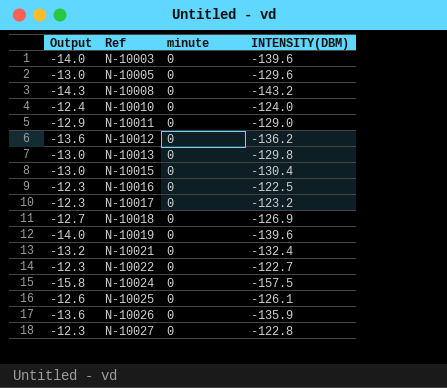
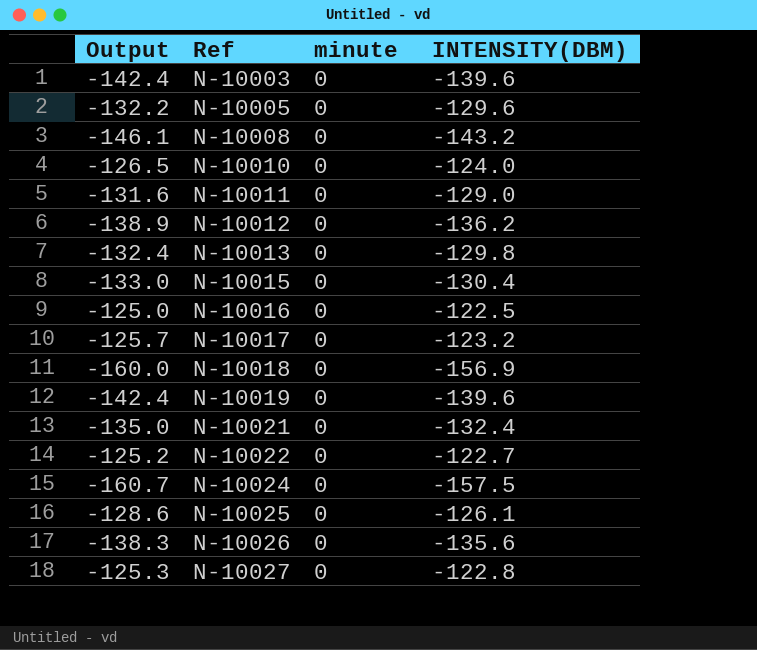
column Output | formula: [INTENSITY(DBM)] * 0.1 -> [INTENSITY(DBM)] * 1.02
N-10018 | INTENSITY(DBM): -126.9 -> -156.9
N-10026 | INTENSITY(DBM): -135.9 -> -135.6

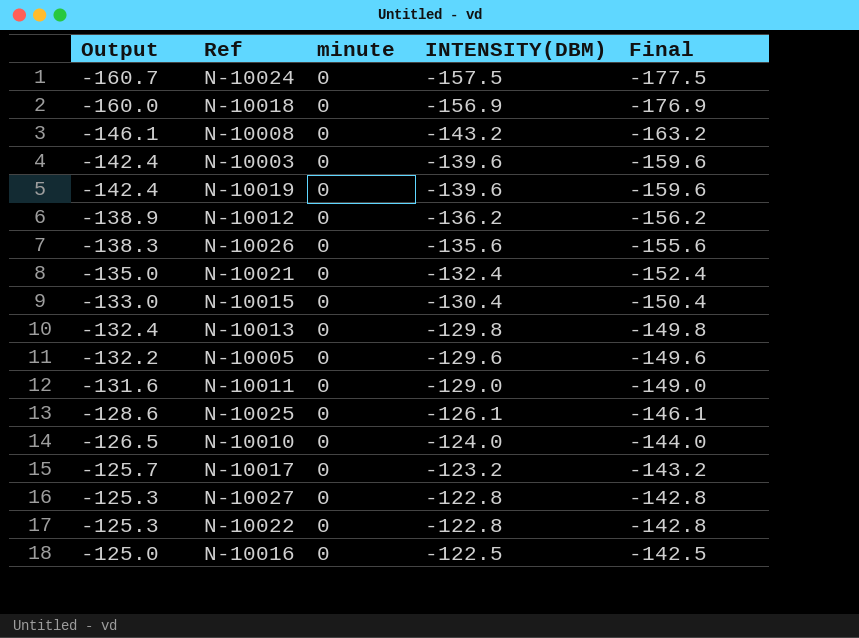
row order: Ref ascending -> Output ascending
column Final | formula: none -> [INTENSITY(DBM)] - 20
N-10022 | Output: -125.2 -> -125.3
N-10022 | INTENSITY(DBM): -122.7 -> -122.8

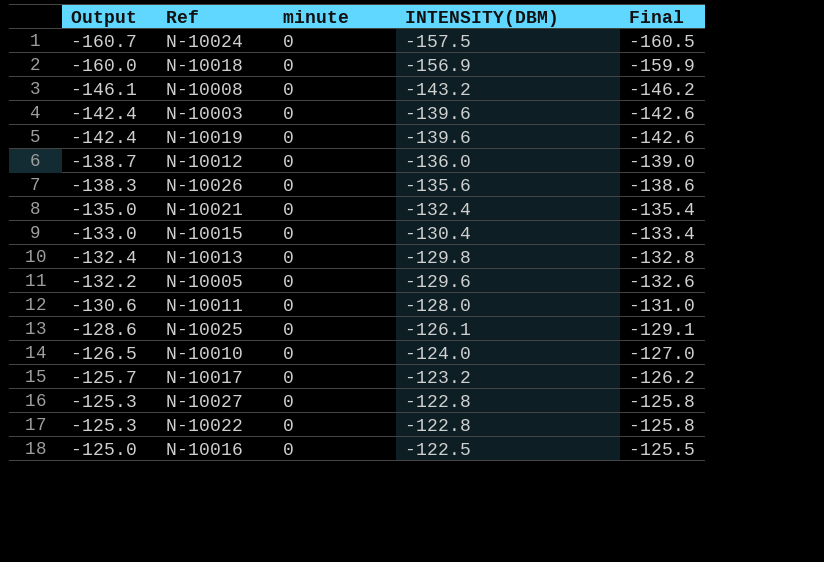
column Final | formula: [INTENSITY(DBM)] - 20 -> [INTENSITY(DBM)] - 3
N-10012 | Output: -138.9 -> -138.7
N-10012 | INTENSITY(DBM): -136.2 -> -136.0
N-10011 | Output: -131.6 -> -130.6
N-10011 | INTENSITY(DBM): -129.0 -> -128.0

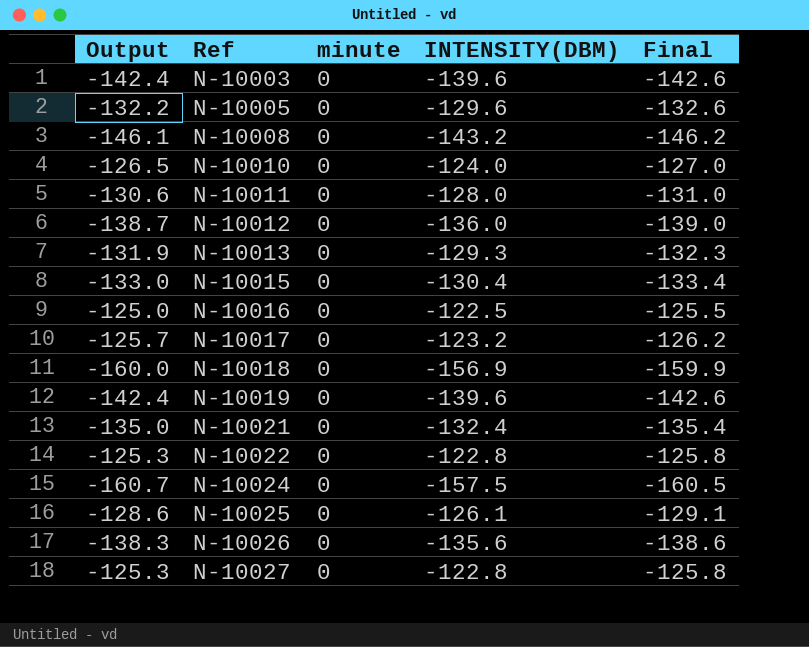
row order: Output ascending -> Ref ascending
N-10013 | Output: -132.4 -> -131.9
N-10013 | INTENSITY(DBM): -129.8 -> -129.3
N-10013 | Final: -132.8 -> -132.3

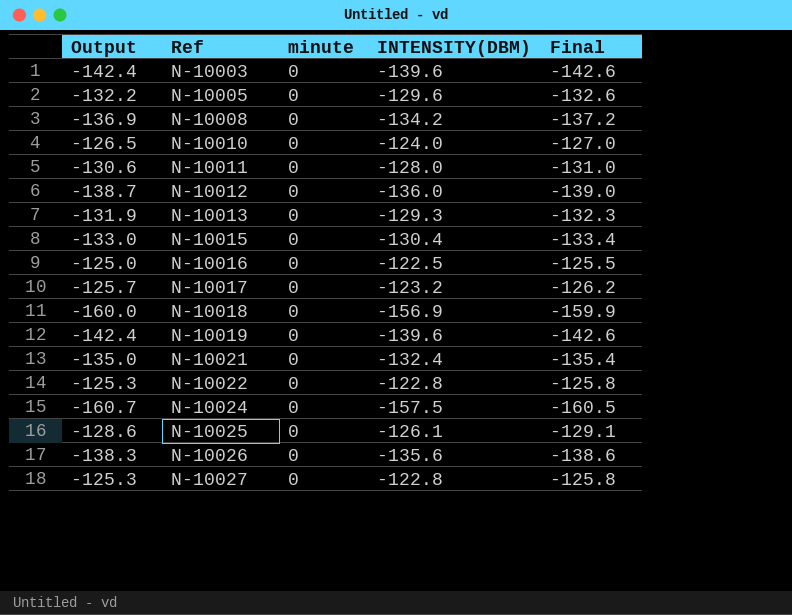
N-10008 | Output: -146.1 -> -136.9
N-10008 | INTENSITY(DBM): -143.2 -> -134.2
N-10008 | Final: -146.2 -> -137.2

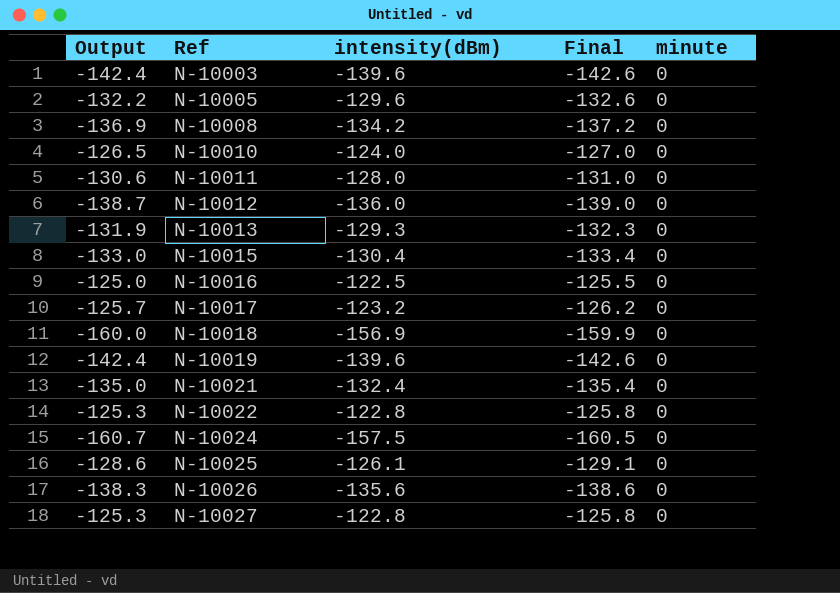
column name: INTENSITY(DBM) -> intensity(dBm)
column minute | position: 3 -> 5

